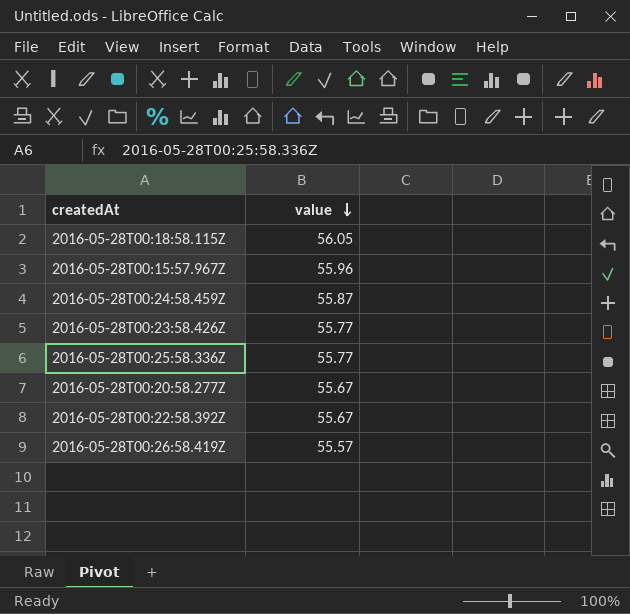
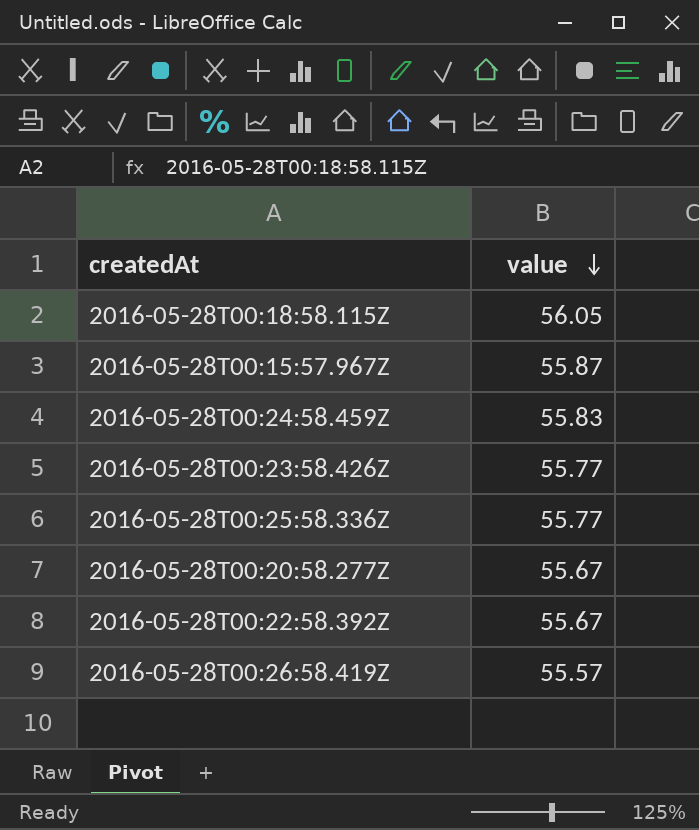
2016-05-28T00:15:57.967Z | value: 55.96 -> 55.87
2016-05-28T00:24:58.459Z | value: 55.87 -> 55.83

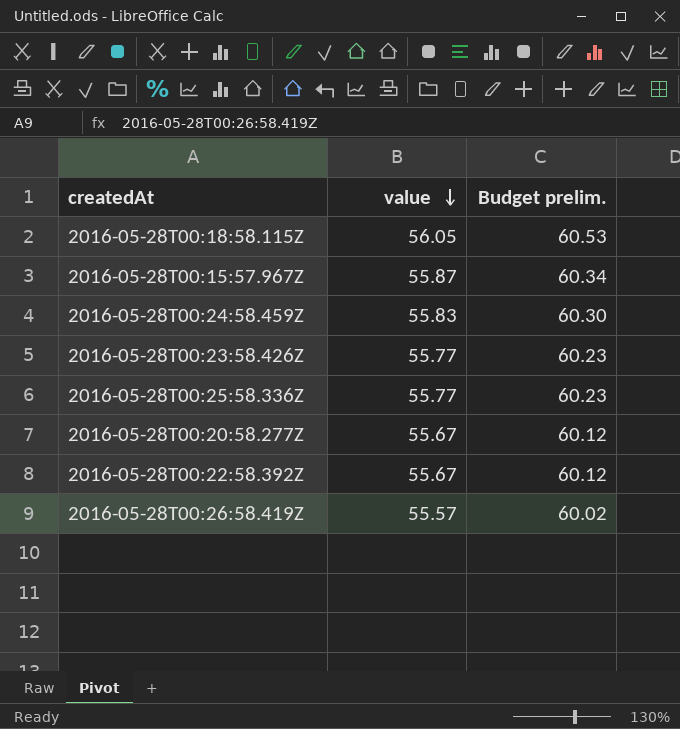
column Budget prelim. | formula: none -> [value] * 1.08

